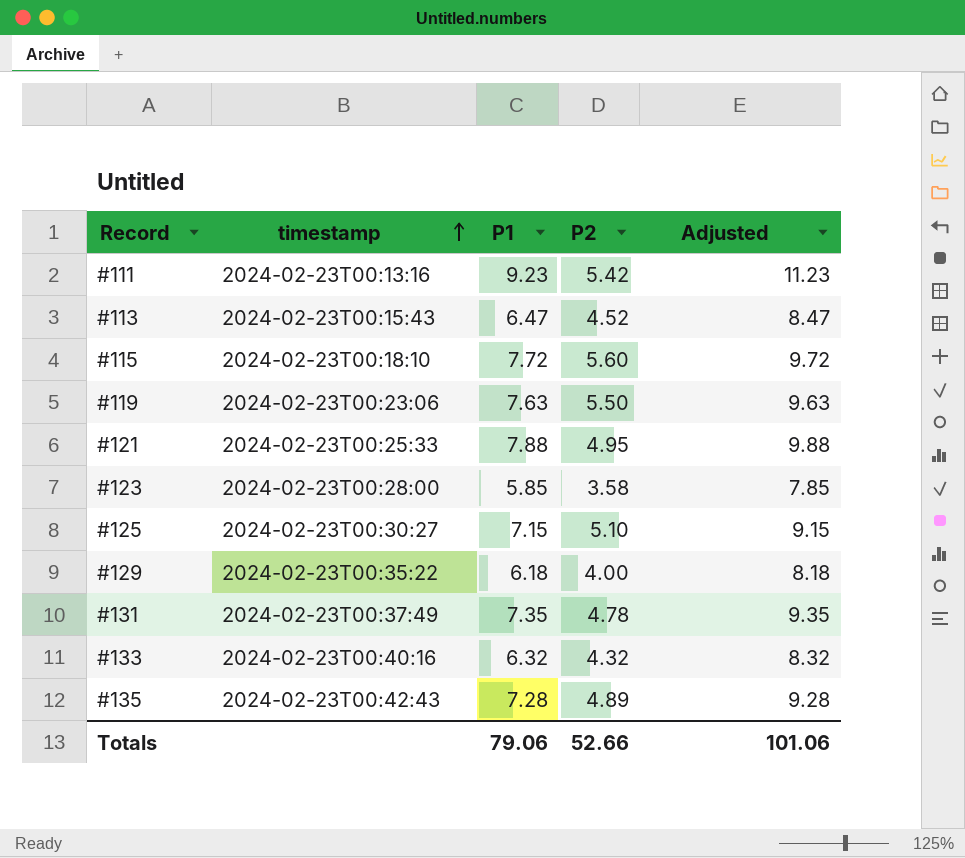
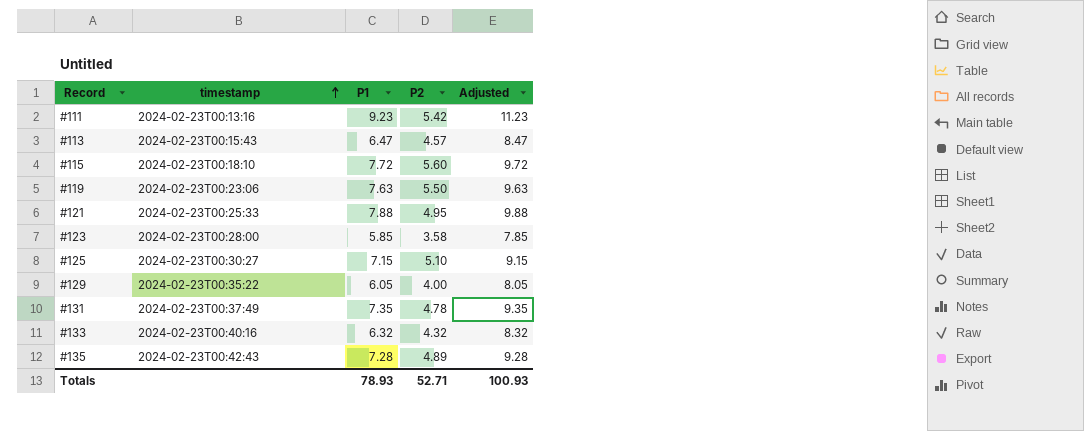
#113 | P2: 4.52 -> 4.57
#129 | P1: 6.18 -> 6.05
#129 | Adjusted: 8.18 -> 8.05
Totals | P1: 79.06 -> 78.93
Totals | P2: 52.66 -> 52.71
Totals | Adjusted: 101.06 -> 100.93

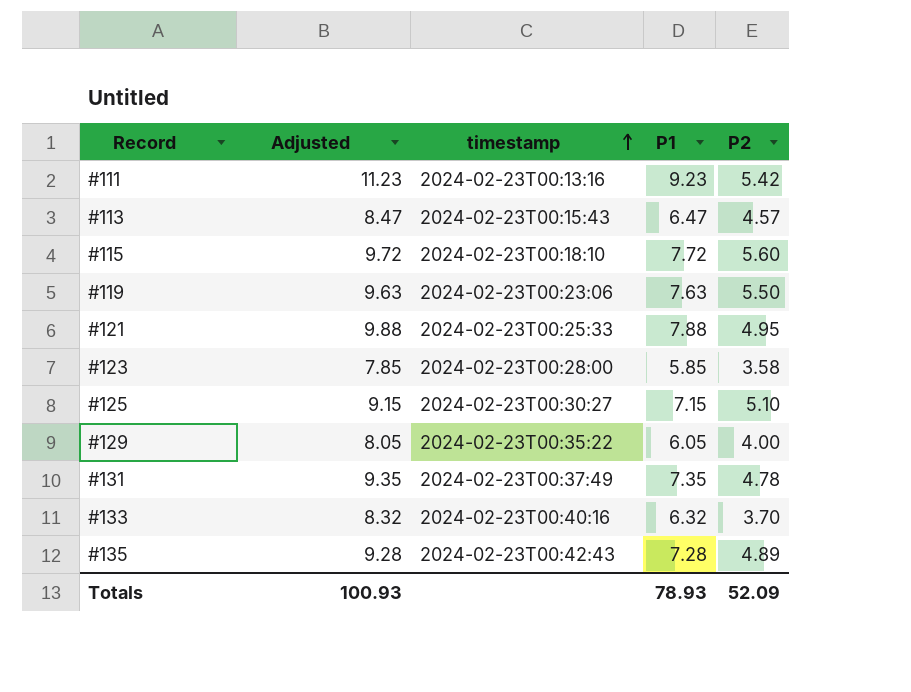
column Adjusted | position: 5 -> 2
#133 | P2: 4.32 -> 3.70
Totals | P2: 52.71 -> 52.09

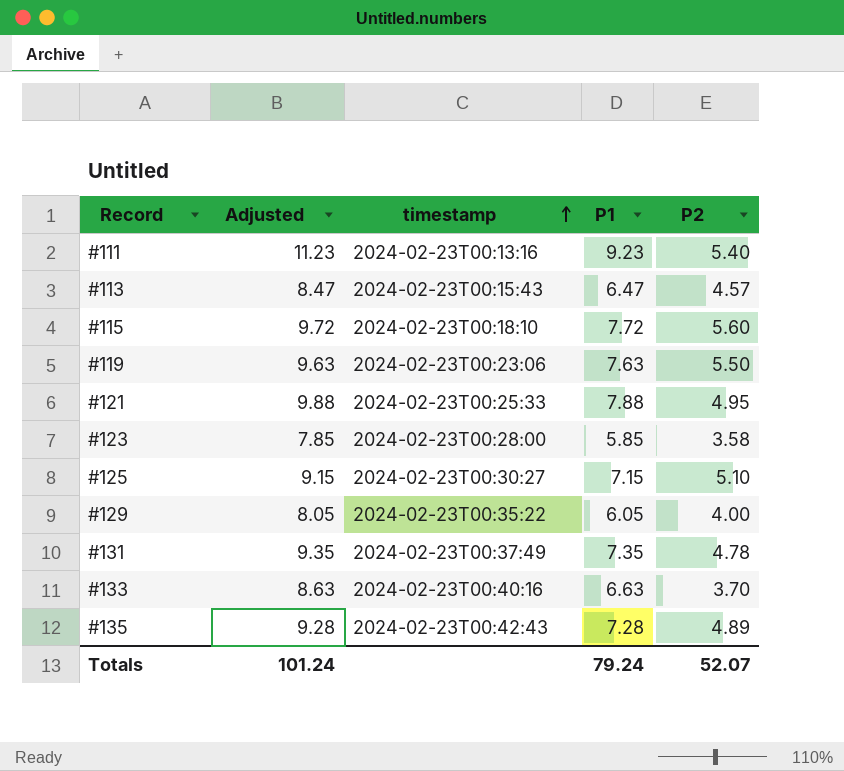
#111 | P2: 5.42 -> 5.40
#133 | Adjusted: 8.32 -> 8.63
#133 | P1: 6.32 -> 6.63
Totals | Adjusted: 100.93 -> 101.24
Totals | P1: 78.93 -> 79.24
Totals | P2: 52.09 -> 52.07

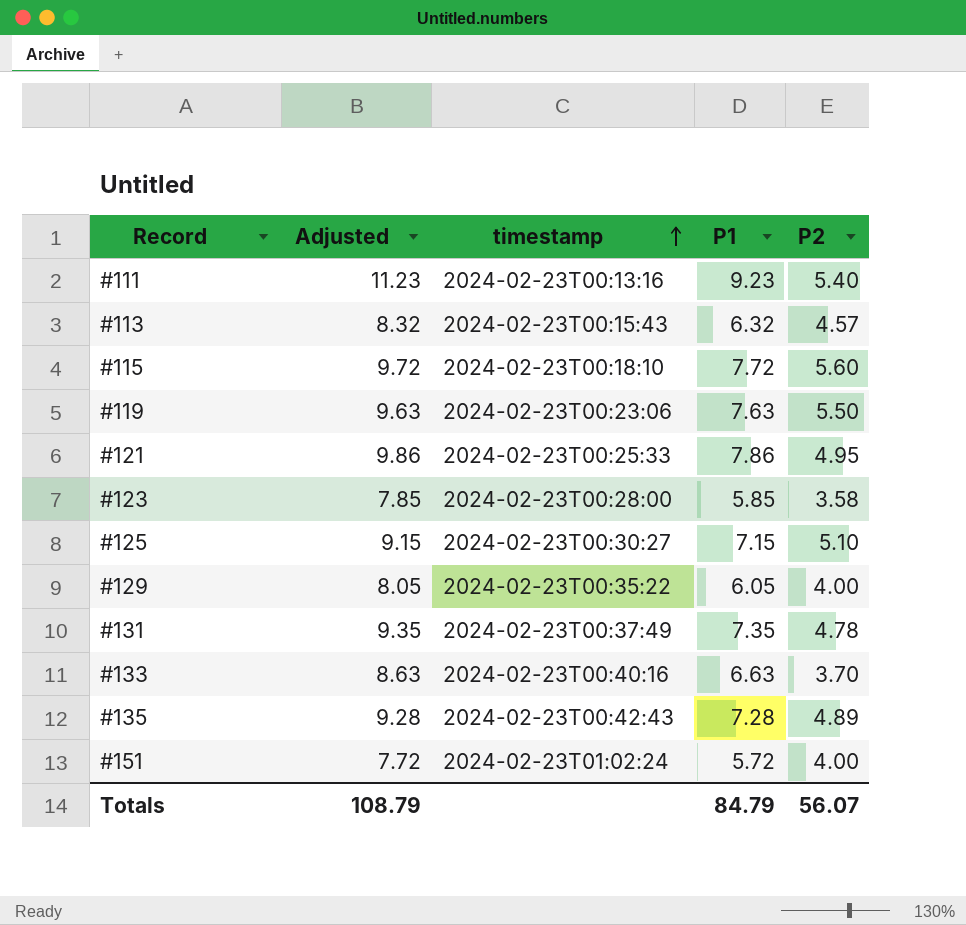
#113 | Adjusted: 8.47 -> 8.32
#113 | P1: 6.47 -> 6.32
#121 | Adjusted: 9.88 -> 9.86
#121 | P1: 7.88 -> 7.86
row #151: none -> 7.72 | 2024-02-23T01:02:24 | 5.72 | 4.00
Totals | Adjusted: 101.24 -> 108.79
Totals | P1: 79.24 -> 84.79
Totals | P2: 52.07 -> 56.07

